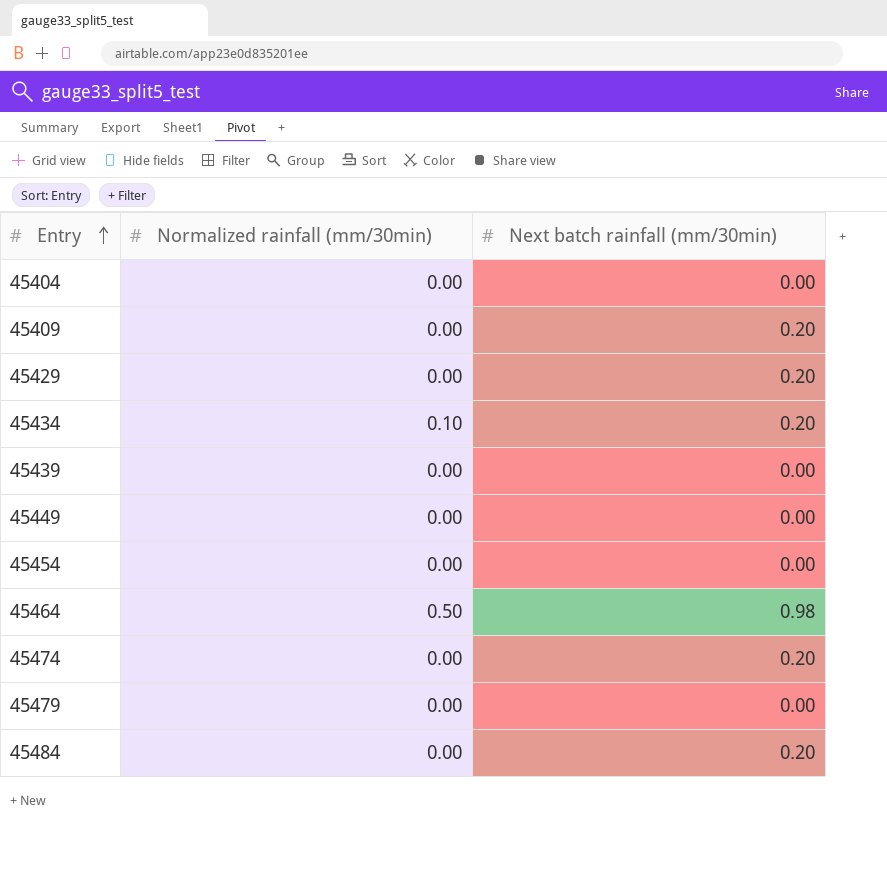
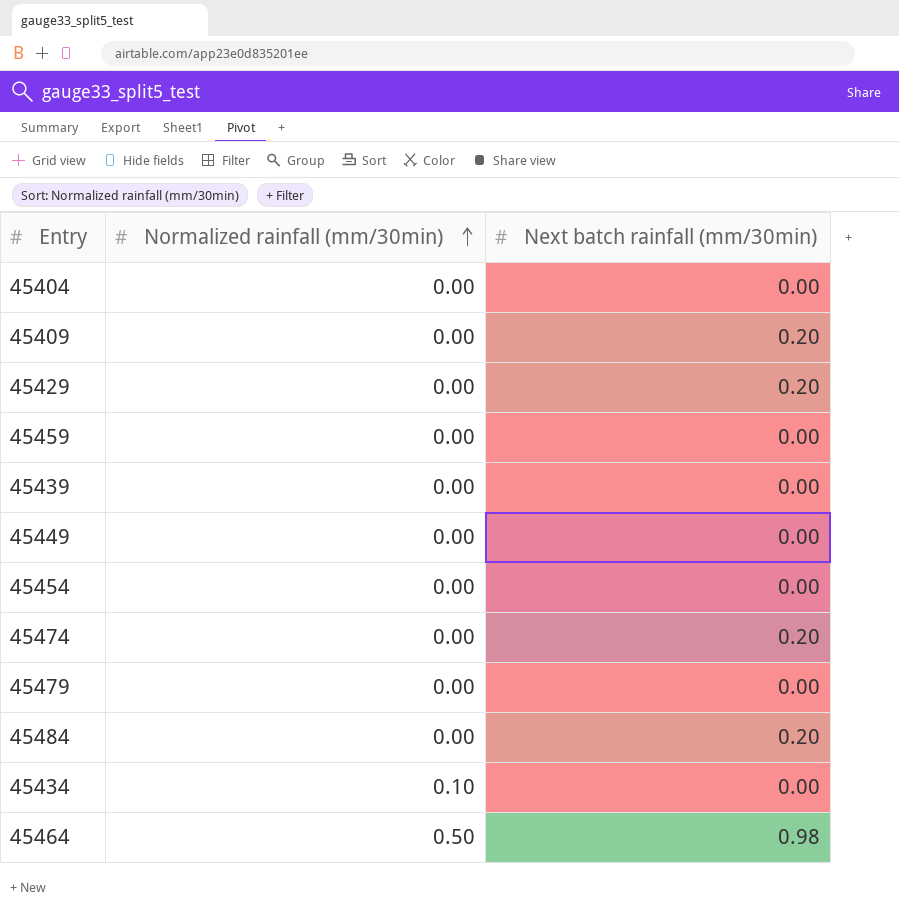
row order: Entry ascending -> Normalized rainfall (mm/30min) ascending
row 45459: none -> 0.00 | 0.00
45434 | Next batch rainfall (mm/30min): 0.20 -> 0.00

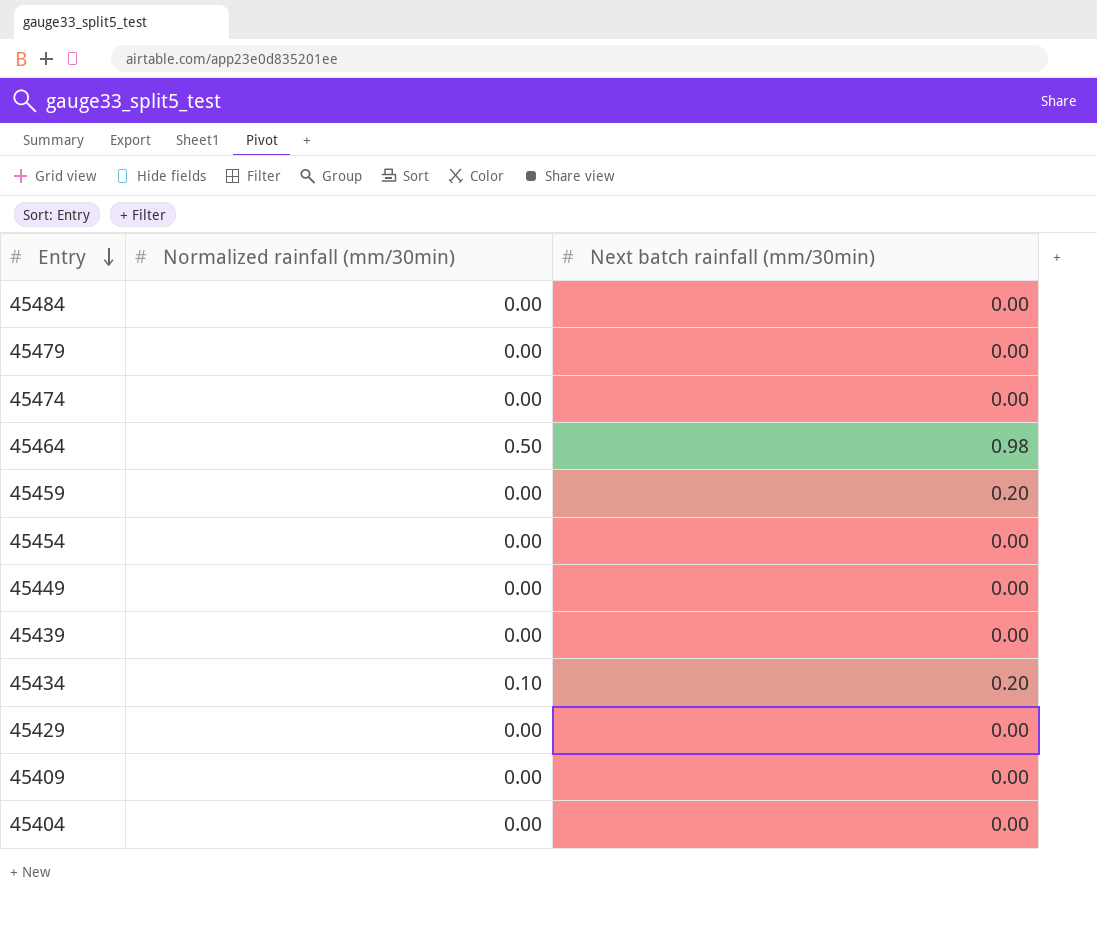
row order: Normalized rainfall (mm/30min) ascending -> Entry descending
45484 | Next batch rainfall (mm/30min): 0.20 -> 0.00
45474 | Next batch rainfall (mm/30min): 0.20 -> 0.00
45459 | Next batch rainfall (mm/30min): 0.00 -> 0.20
45434 | Next batch rainfall (mm/30min): 0.00 -> 0.20
45429 | Next batch rainfall (mm/30min): 0.20 -> 0.00
45409 | Next batch rainfall (mm/30min): 0.20 -> 0.00

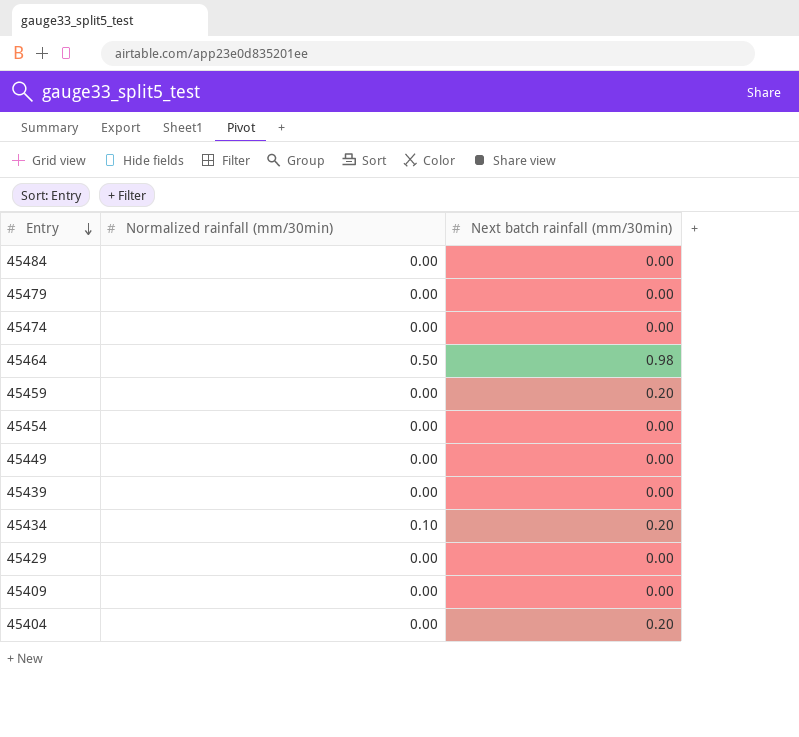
45404 | Next batch rainfall (mm/30min): 0.00 -> 0.20

